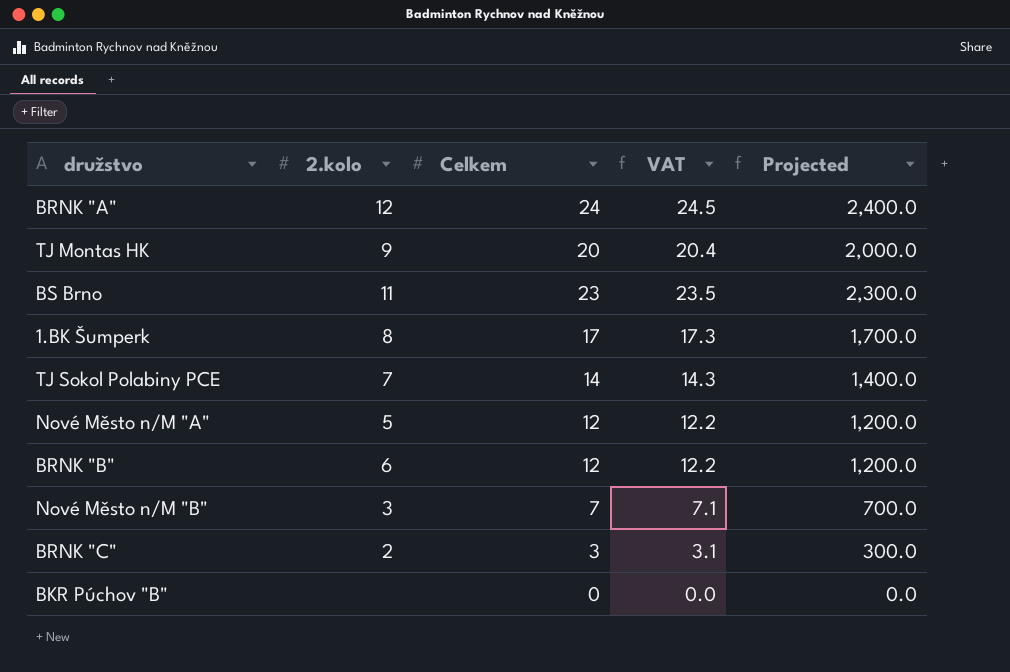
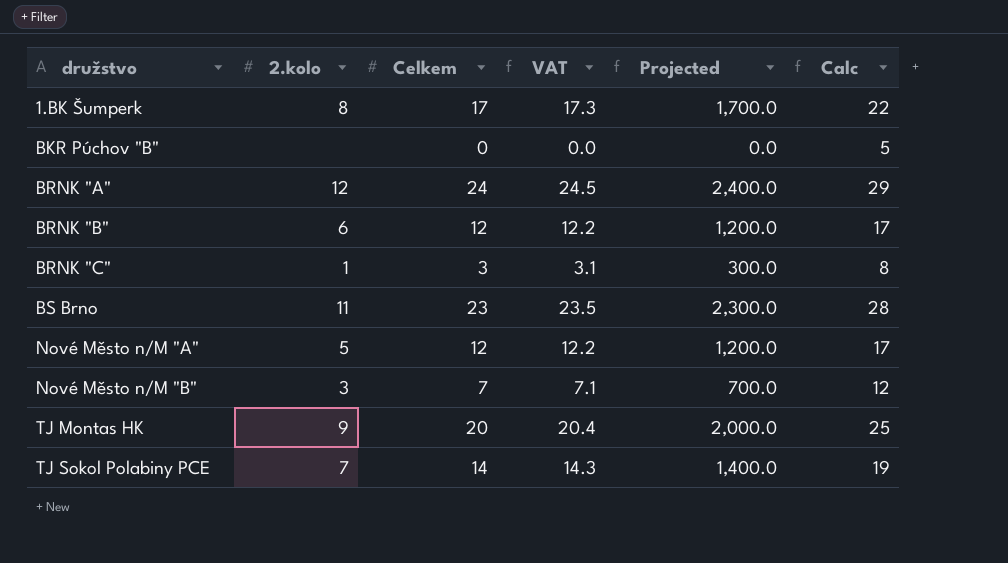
row order: none -> družstvo ascending
column Calc | formula: none -> [Celkem] + 5
BRNK "C" | 2.kolo: 2 -> 1

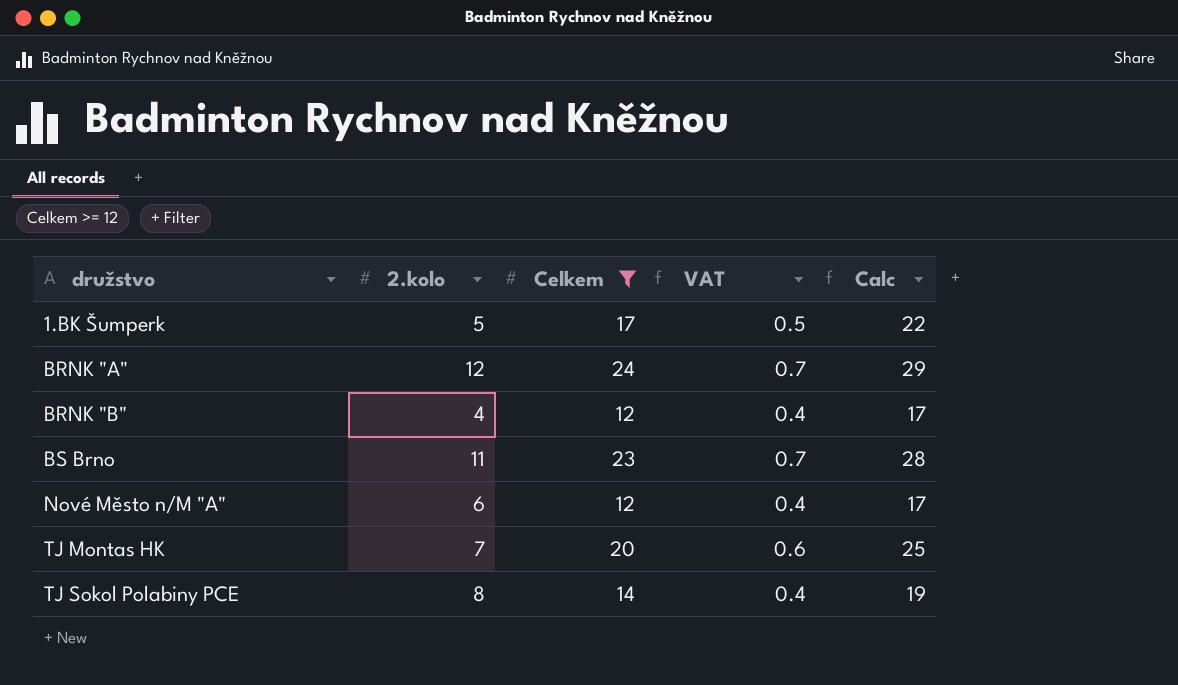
filter: none -> Celkem >= 12
column Projected | formula: [Celkem] * 100 -> none
column VAT | formula: [Celkem] * 1.02 -> [Celkem] * 0.03
1.BK Šumperk | 2.kolo: 8 -> 5
BRNK "B" | 2.kolo: 6 -> 4
Nové Město n/M "A" | 2.kolo: 5 -> 6
TJ Montas HK | 2.kolo: 9 -> 7
TJ Sokol Polabiny PCE | 2.kolo: 7 -> 8

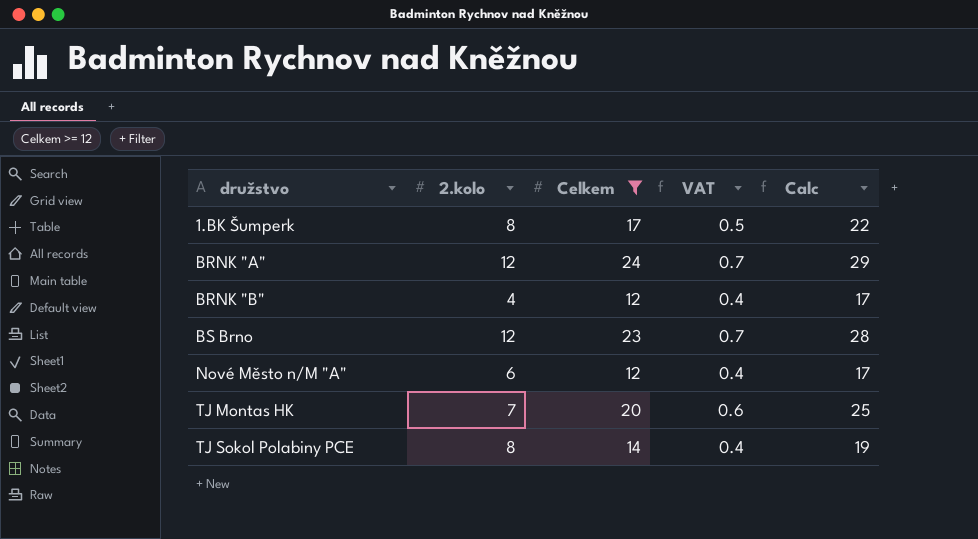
1.BK Šumperk | 2.kolo: 5 -> 8
BS Brno | 2.kolo: 11 -> 12

